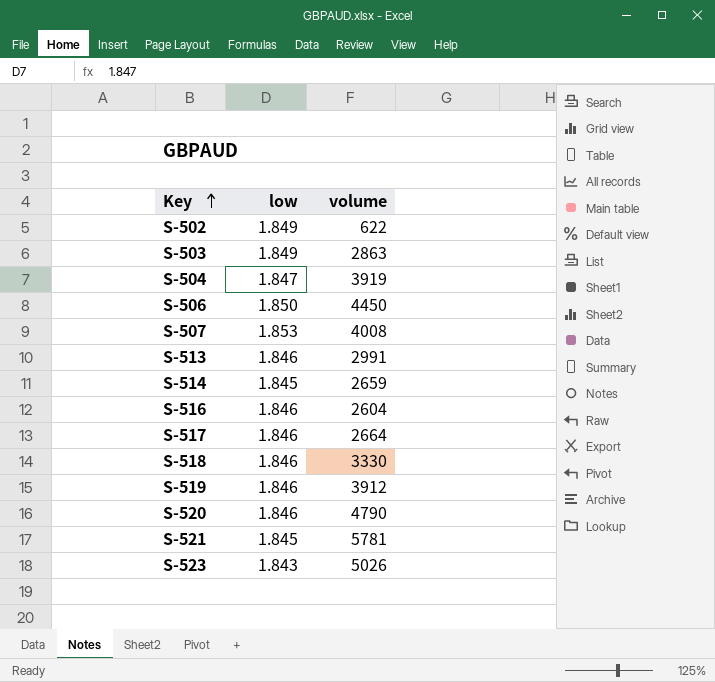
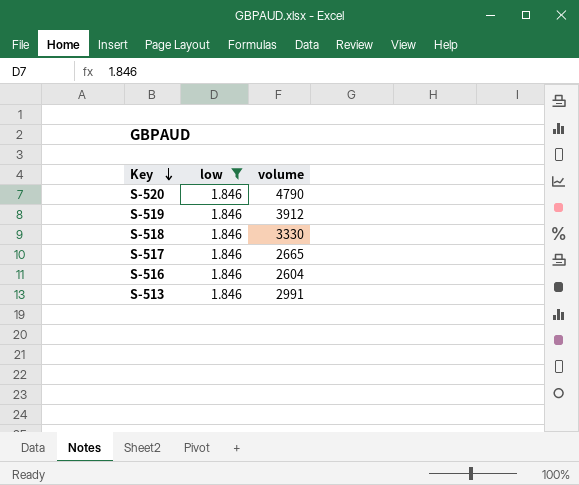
filter: none -> low = 1.846
row order: Key ascending -> Key descending
S-517 | volume: 2664 -> 2665

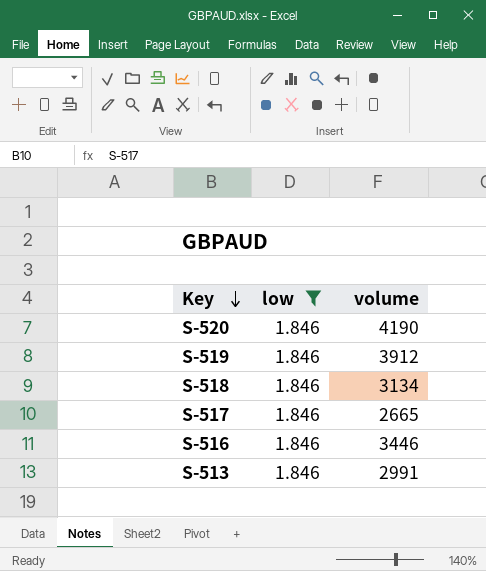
S-520 | volume: 4790 -> 4190
S-518 | volume: 3330 -> 3134
S-516 | volume: 2604 -> 3446

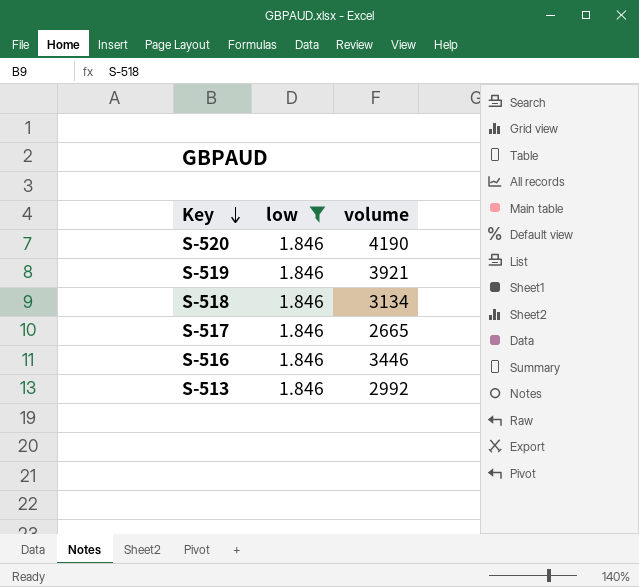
S-519 | volume: 3912 -> 3921
S-513 | volume: 2991 -> 2992

